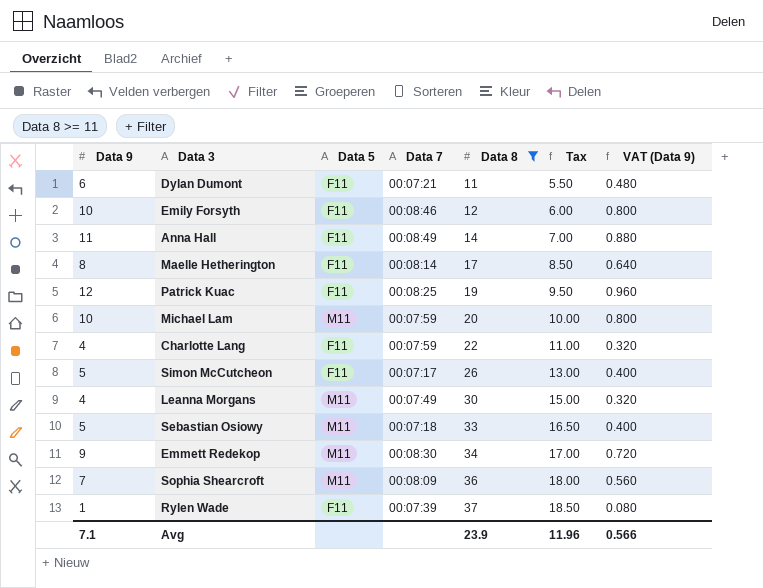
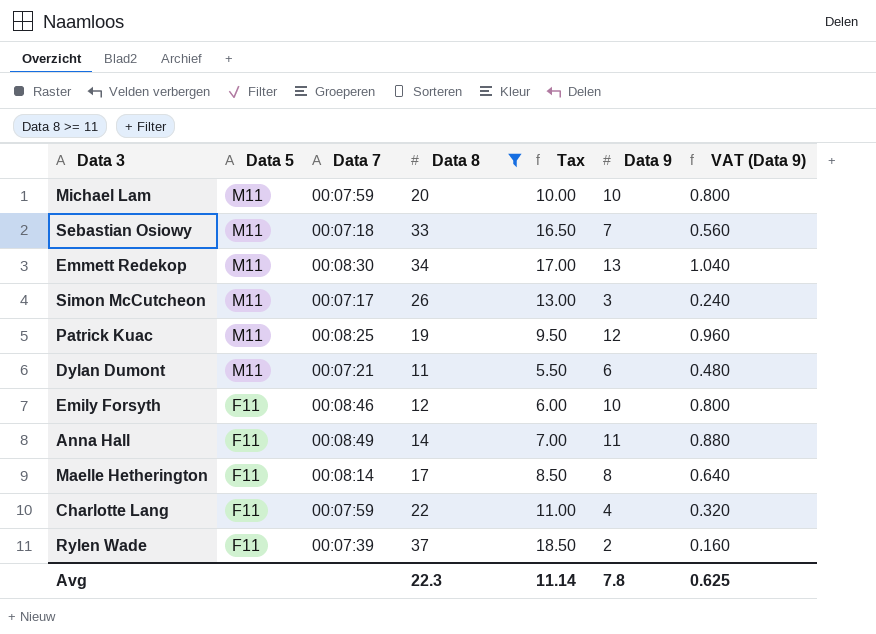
row order: Data 8 ascending -> Data 5 descending
column Data 9 | position: 1 -> 6
row Leanna Morgans: 4 | M11 | 00:07:49 | 30 | 15.00 | 0.320 -> none
row Sophia Shearcroft: 7 | M11 | 00:08:09 | 36 | 18.00 | 0.560 -> none
Sebastian Osiowy | Data 9: 5 -> 7
Sebastian Osiowy | VAT (Data 9): 0.400 -> 0.560
Emmett Redekop | Data 9: 9 -> 13
Emmett Redekop | VAT (Data 9): 0.720 -> 1.040
Simon McCutcheon | Data 5: F11 -> M11
Simon McCutcheon | Data 9: 5 -> 3
Simon McCutcheon | VAT (Data 9): 0.400 -> 0.240
Patrick Kuac | Data 5: F11 -> M11
Dylan Dumont | Data 5: F11 -> M11
Rylen Wade | Data 9: 1 -> 2
Rylen Wade | VAT (Data 9): 0.080 -> 0.160
Avg | Data 8: 23.9 -> 22.3
Avg | Tax: 11.96 -> 11.14
Avg | Data 9: 7.1 -> 7.8
Avg | VAT (Data 9): 0.566 -> 0.625

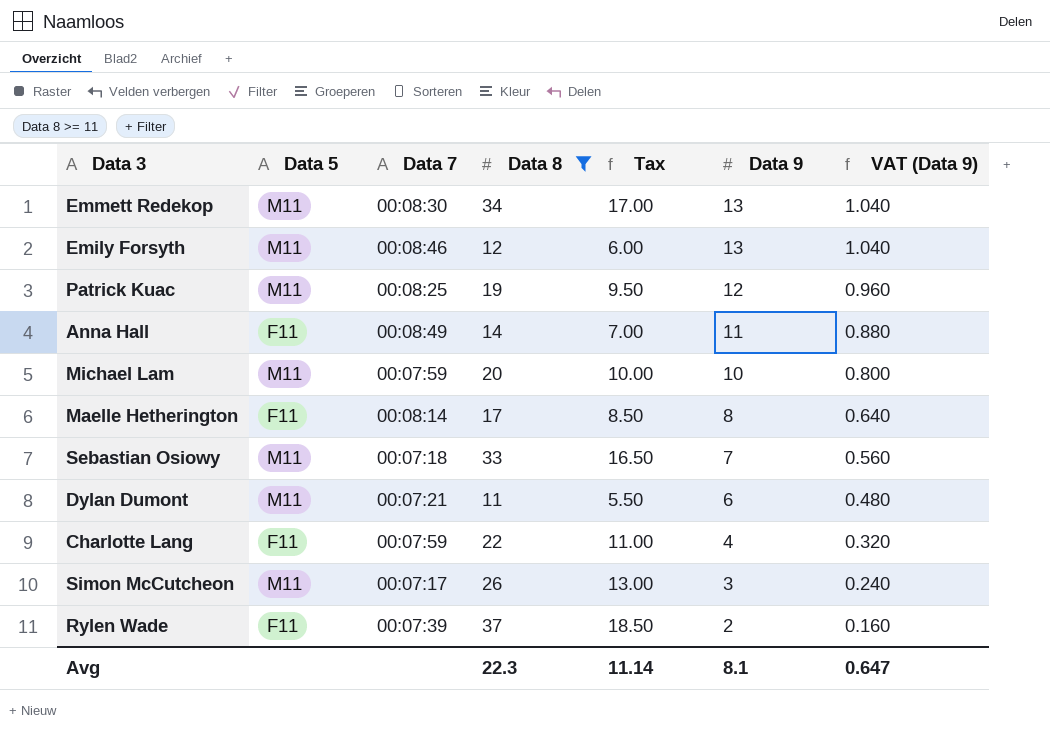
row order: Data 5 descending -> Data 9 descending
Emily Forsyth | Data 5: F11 -> M11
Emily Forsyth | Data 9: 10 -> 13
Emily Forsyth | VAT (Data 9): 0.800 -> 1.040
Avg | Data 9: 7.8 -> 8.1
Avg | VAT (Data 9): 0.625 -> 0.647

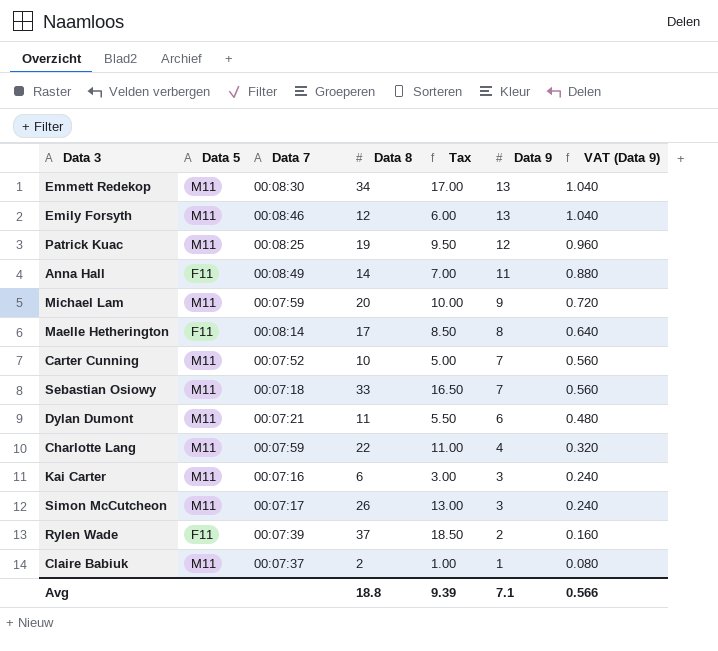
filter: Data 8 >= 11 -> none
Michael Lam | Data 9: 10 -> 9
Michael Lam | VAT (Data 9): 0.800 -> 0.720
Charlotte Lang | Data 5: F11 -> M11
Avg | Data 8: 22.3 -> 18.8
Avg | Tax: 11.14 -> 9.39
Avg | Data 9: 8.1 -> 7.1
Avg | VAT (Data 9): 0.647 -> 0.566

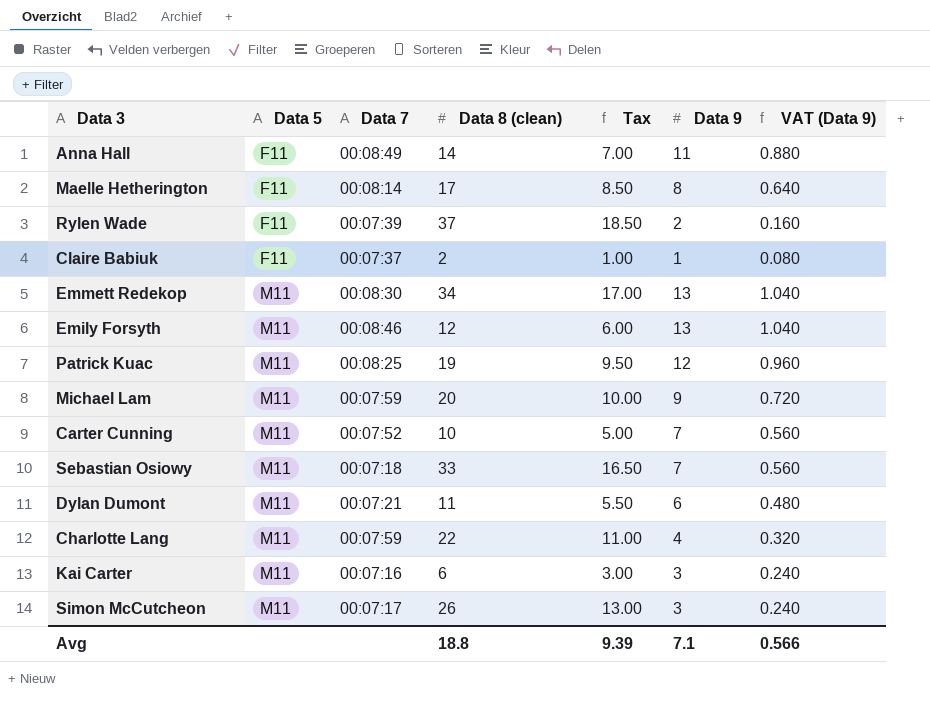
row order: Data 9 descending -> Data 5 ascending
column name: Data 8 -> Data 8 (clean)
Claire Babiuk | Data 5: M11 -> F11

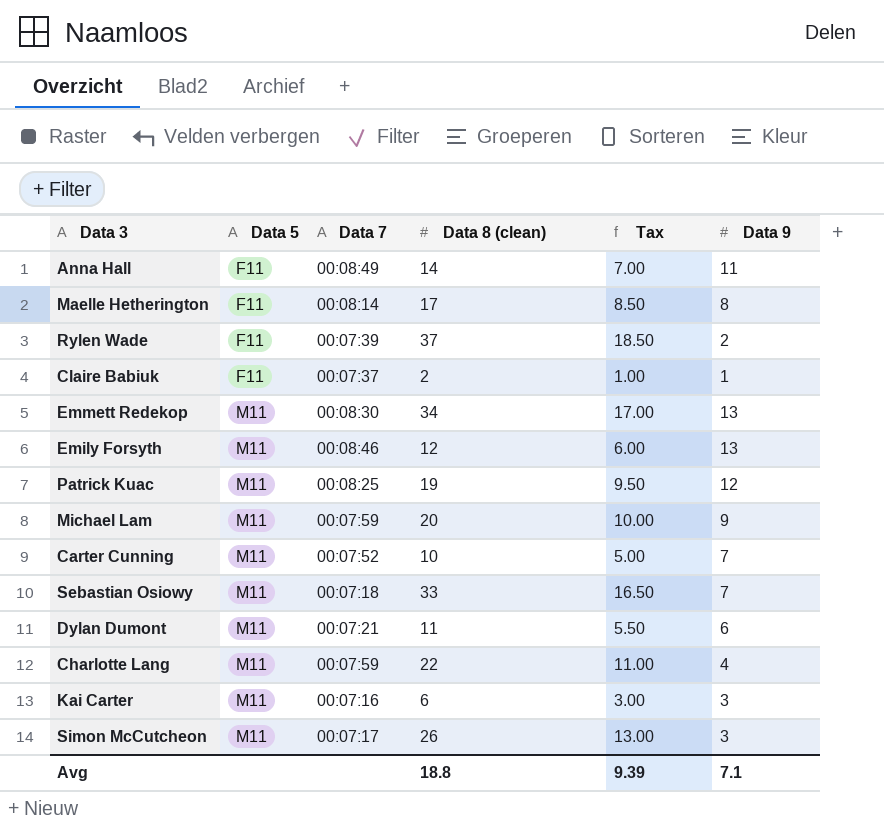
column VAT (Data 9) | formula: [Data 9] * 0.08 -> none

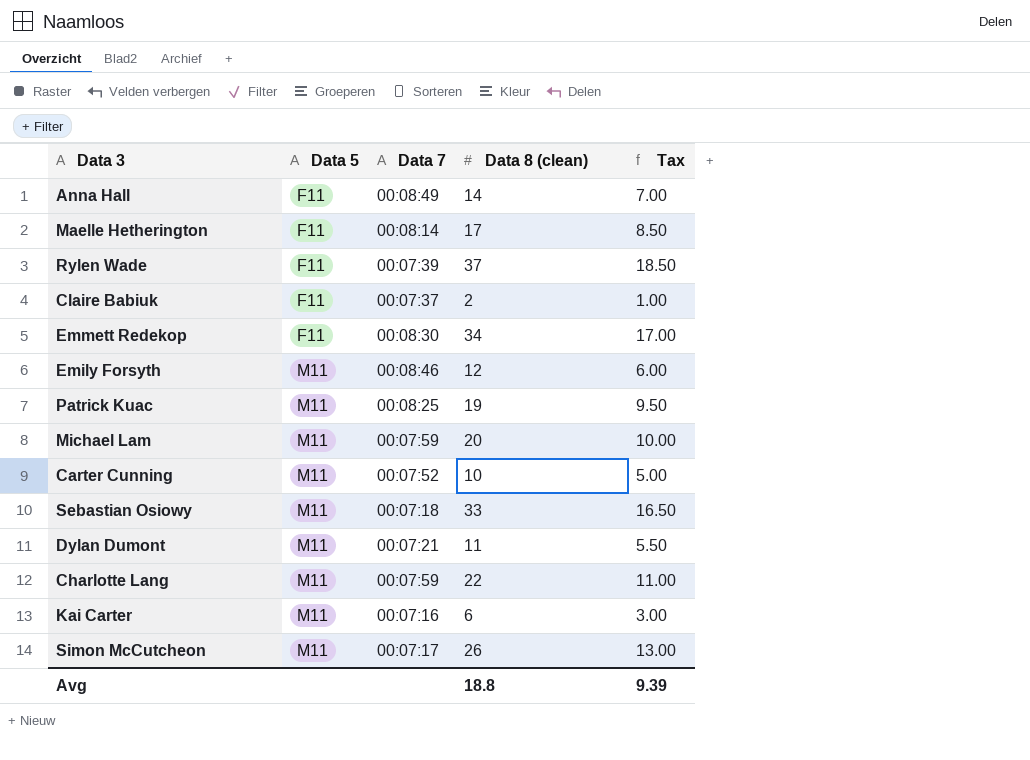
column Data 9 | position: 6 -> none
Emmett Redekop | Data 5: M11 -> F11

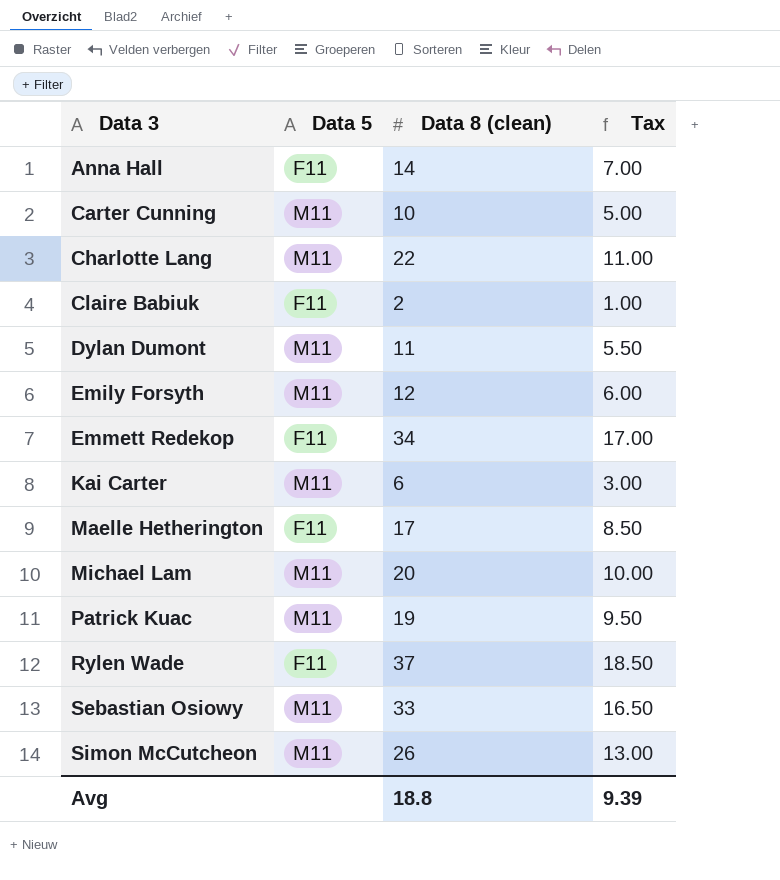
row order: Data 5 ascending -> Data 3 ascending
column Data 7 | position: 3 -> none

